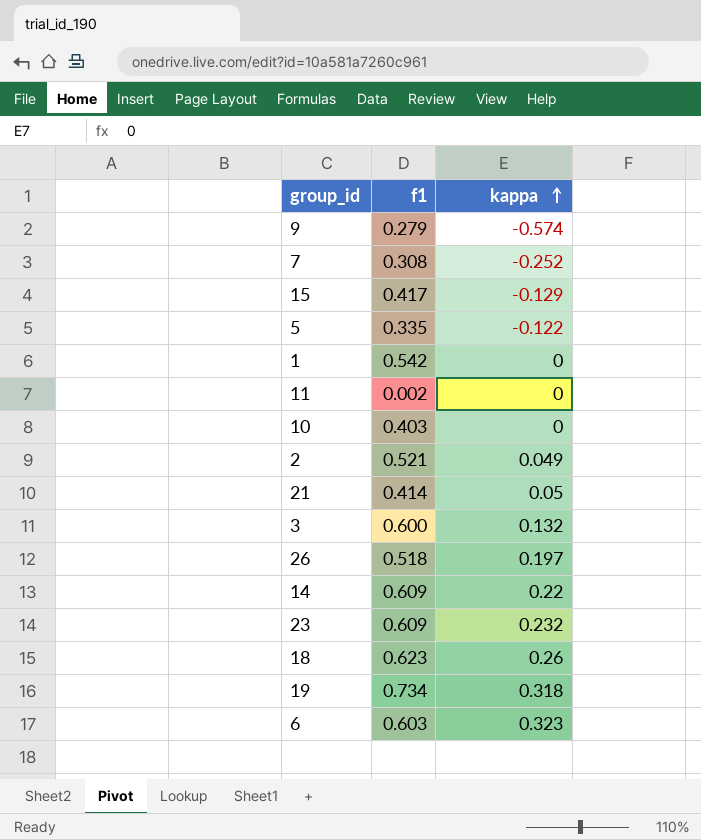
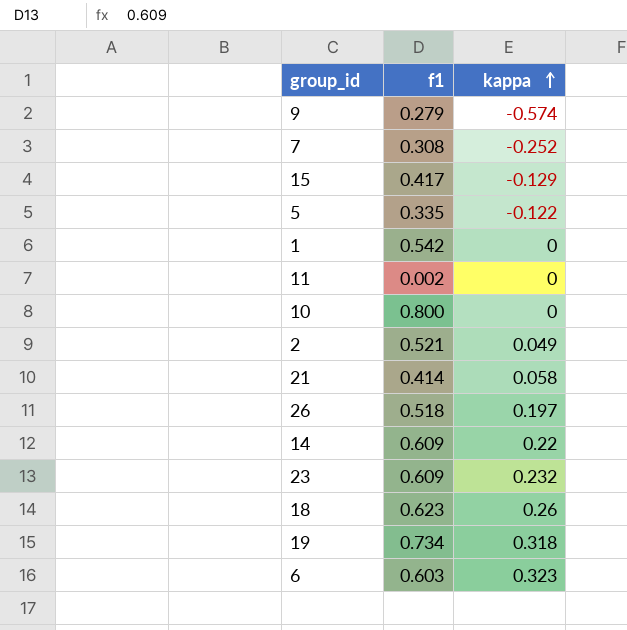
row 3: 0.600 | 0.132 -> none
10 | f1: 0.403 -> 0.800
21 | kappa: 0.05 -> 0.058

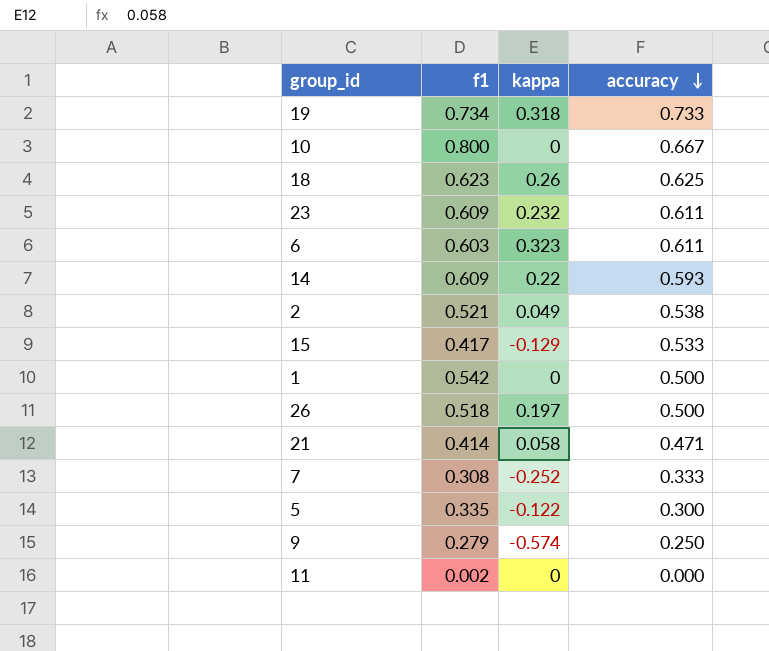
row order: kappa ascending -> accuracy descending
column accuracy | position: none -> 4

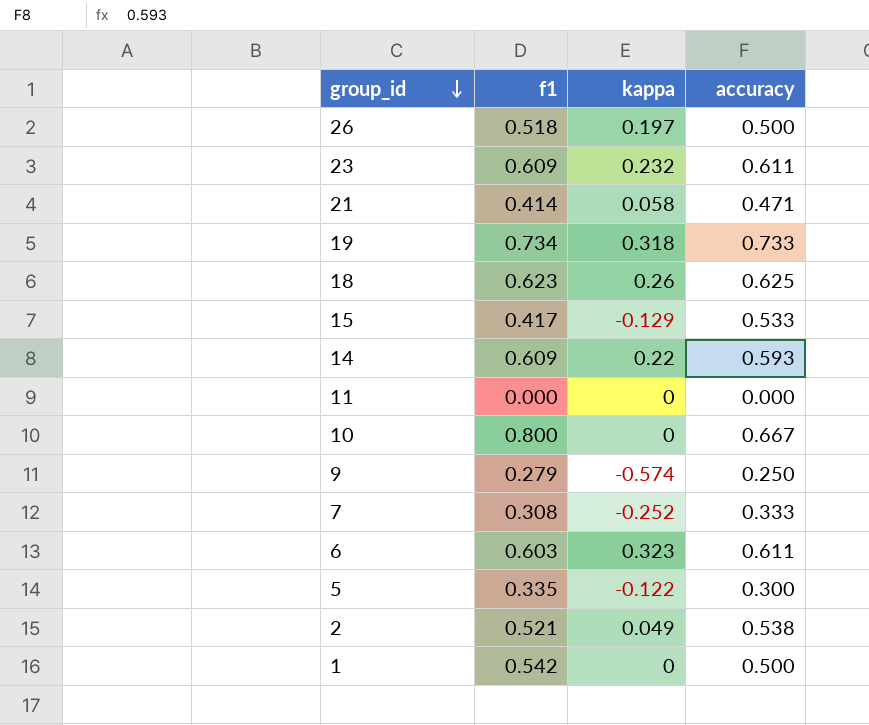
row order: accuracy descending -> group_id descending
11 | f1: 0.002 -> 0.000

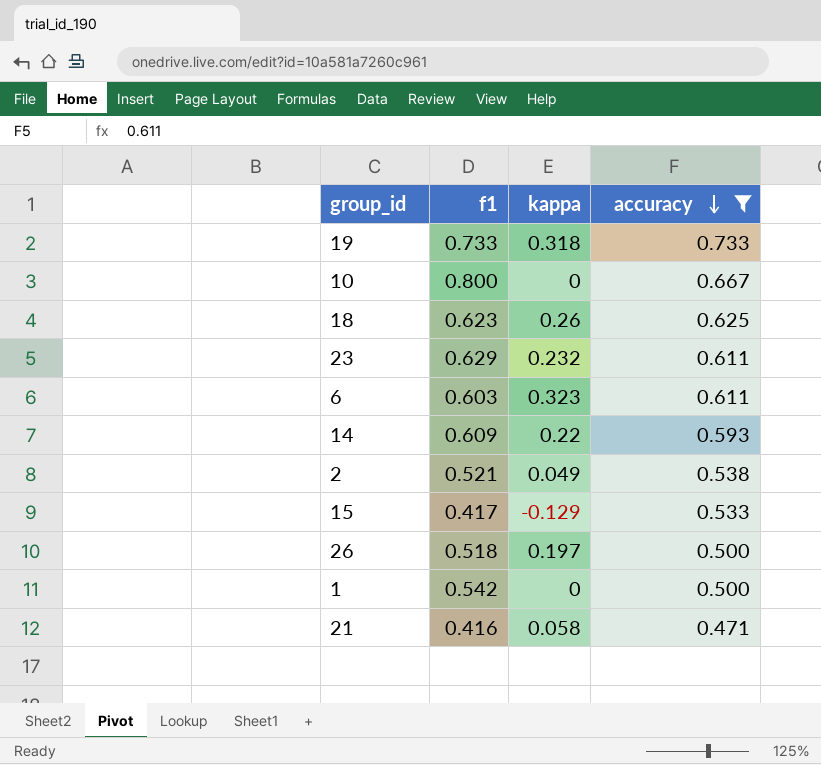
filter: none -> accuracy >= 0.471
row order: group_id descending -> accuracy descending
19 | f1: 0.734 -> 0.733
23 | f1: 0.609 -> 0.629
21 | f1: 0.414 -> 0.416

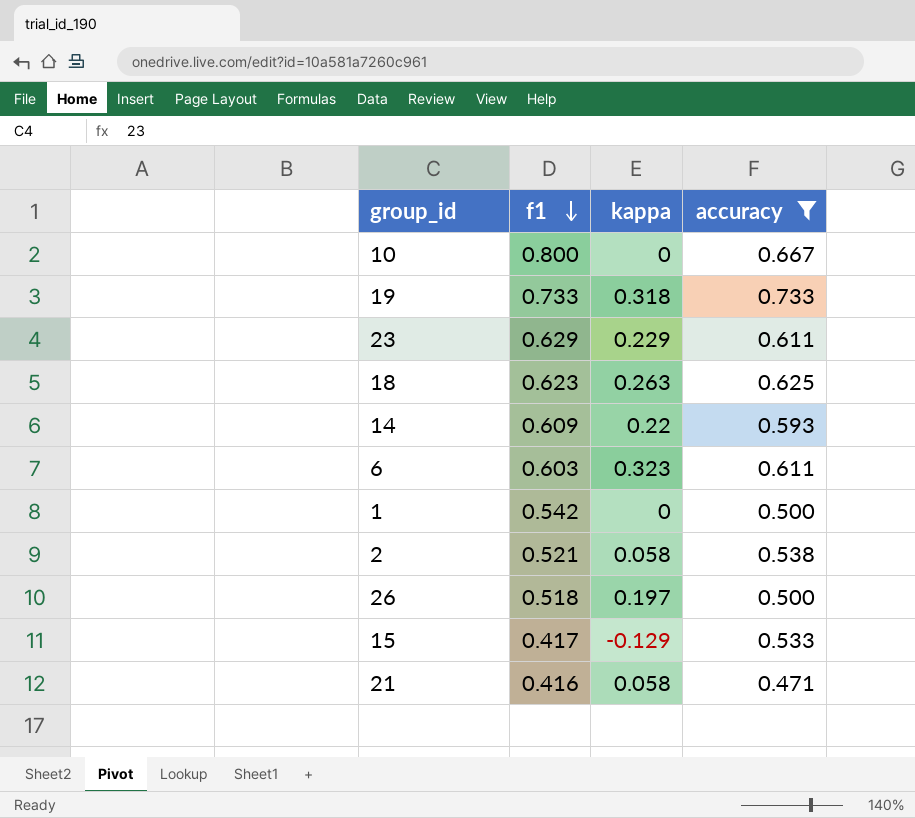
row order: accuracy descending -> f1 descending
23 | kappa: 0.232 -> 0.229
18 | kappa: 0.26 -> 0.263
2 | kappa: 0.049 -> 0.058

